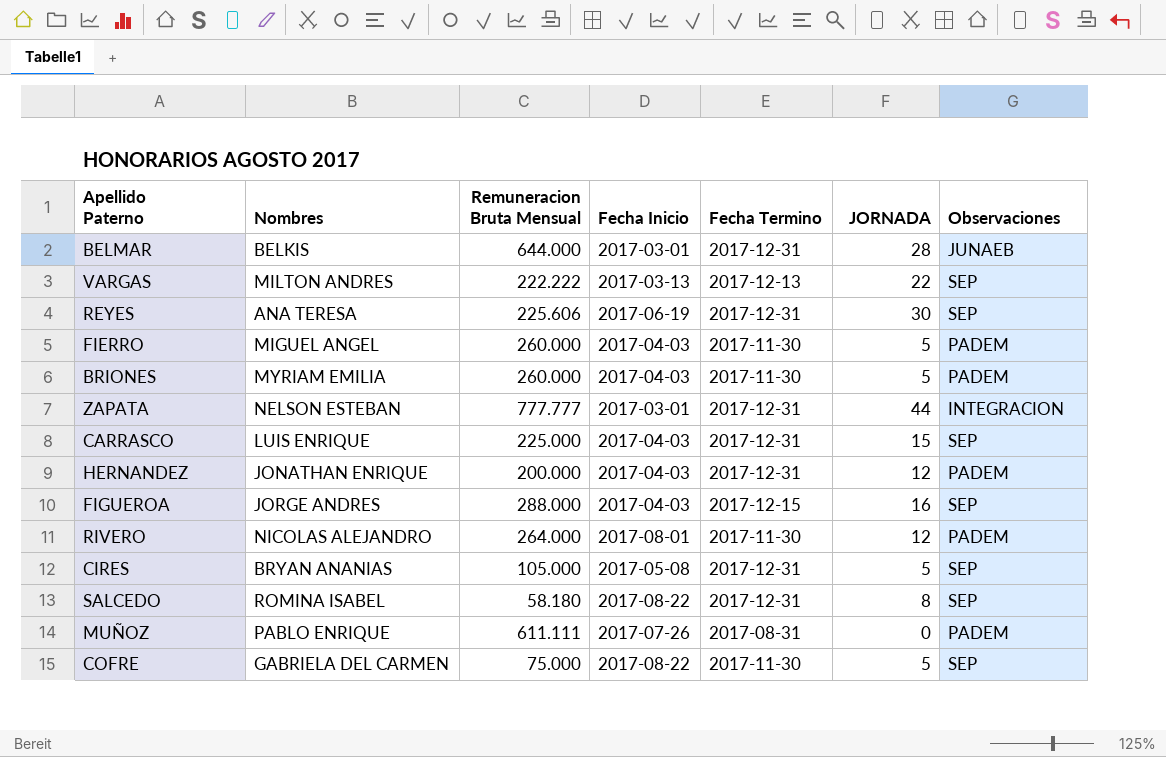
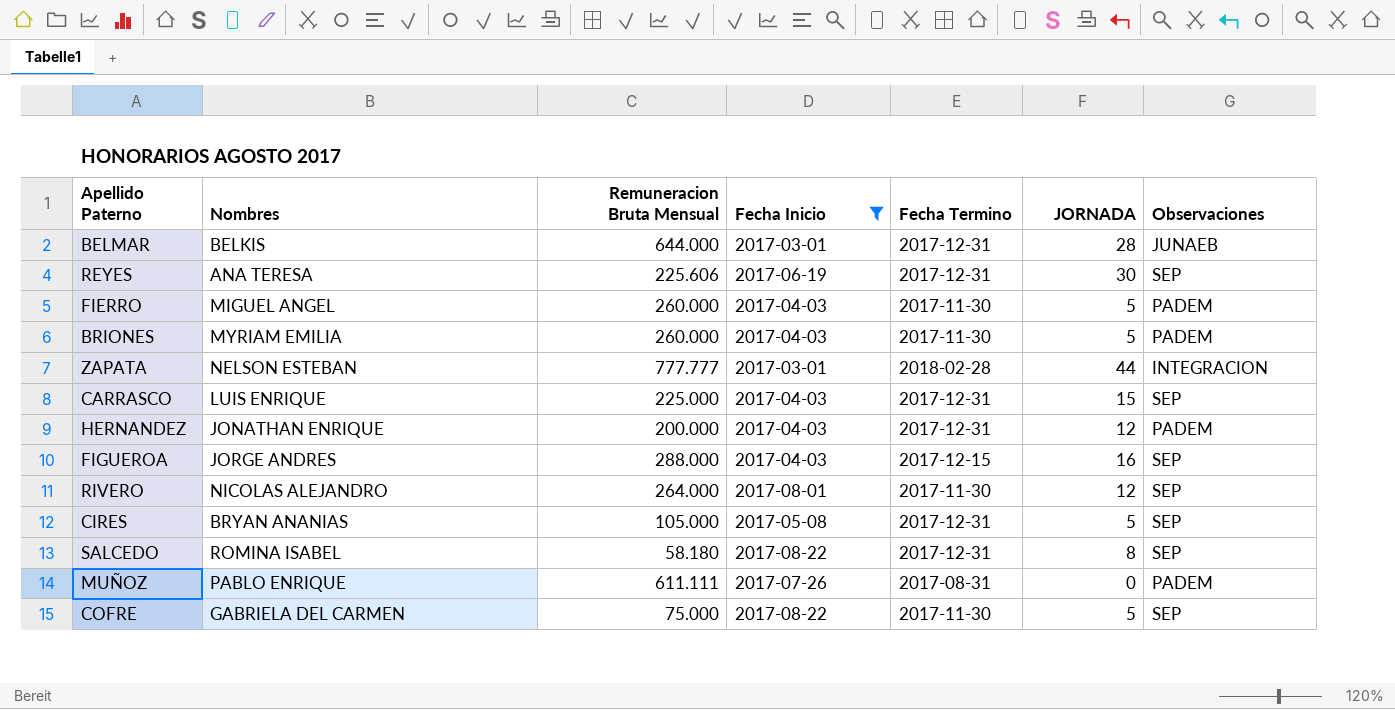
filter: none -> Fecha Inicio != 2017-03-13
ZAPATA | Fecha Termino: 2017-12-31 -> 2018-02-28
RIVERO | Observaciones: PADEM -> SEP

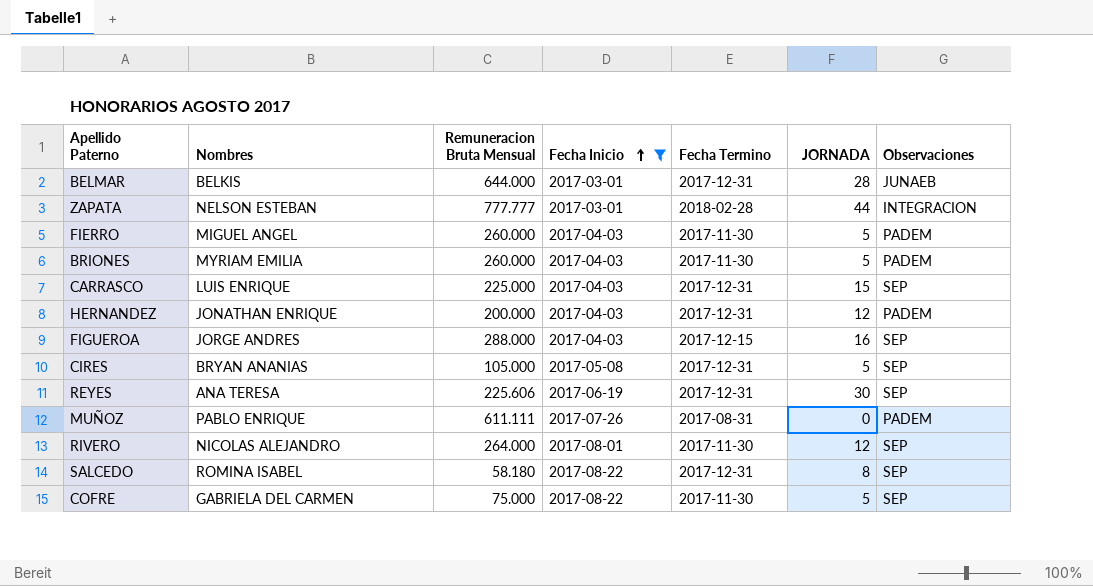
row order: none -> Fecha Inicio ascending

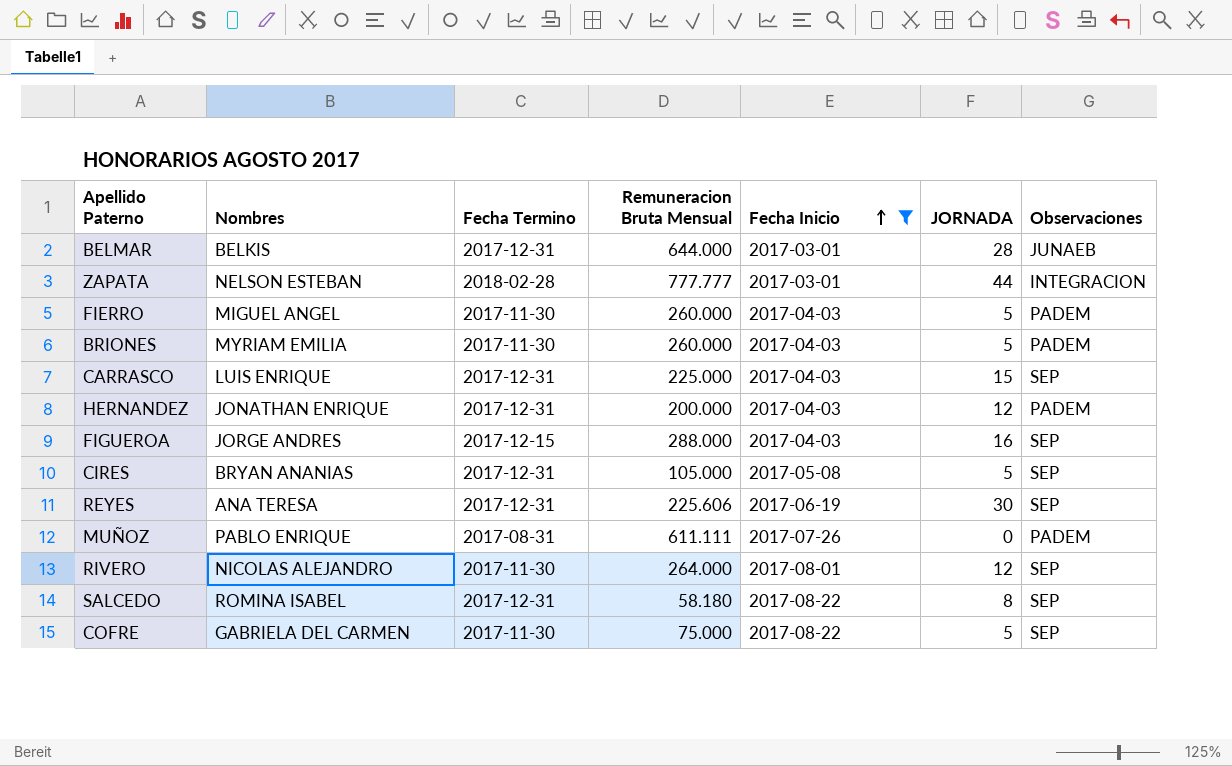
column Fecha Termino | position: 5 -> 3

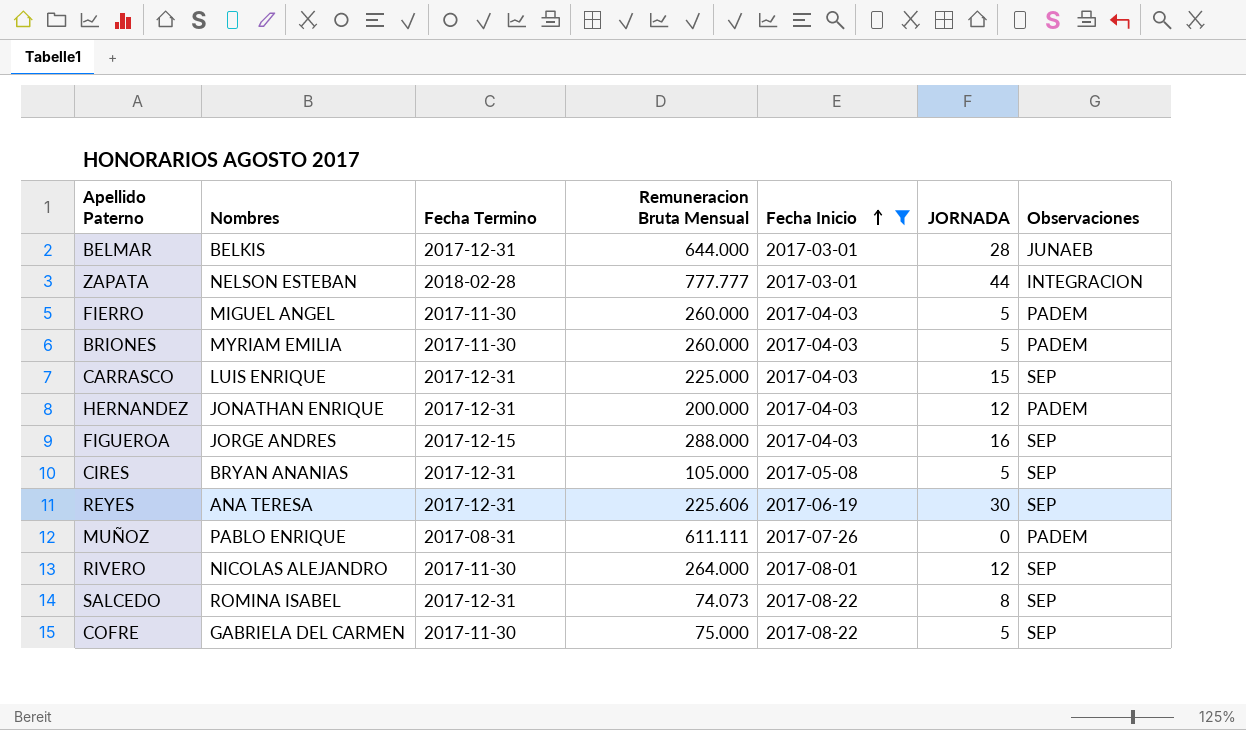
SALCEDO | Remuneracion Bruta Mensual: 58.180 -> 74.073

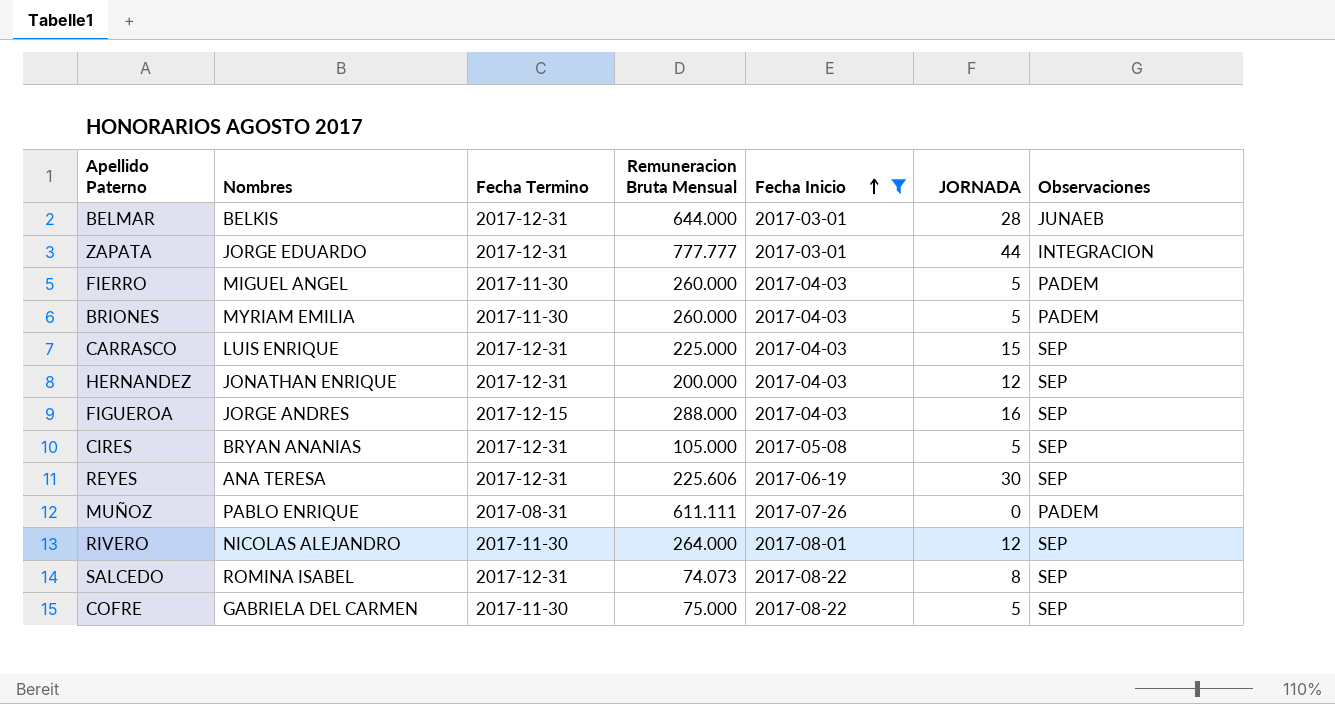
ZAPATA | Nombres: NELSON ESTEBAN -> JORGE EDUARDO
ZAPATA | Fecha Termino: 2018-02-28 -> 2017-12-31
HERNANDEZ | Observaciones: PADEM -> SEP

